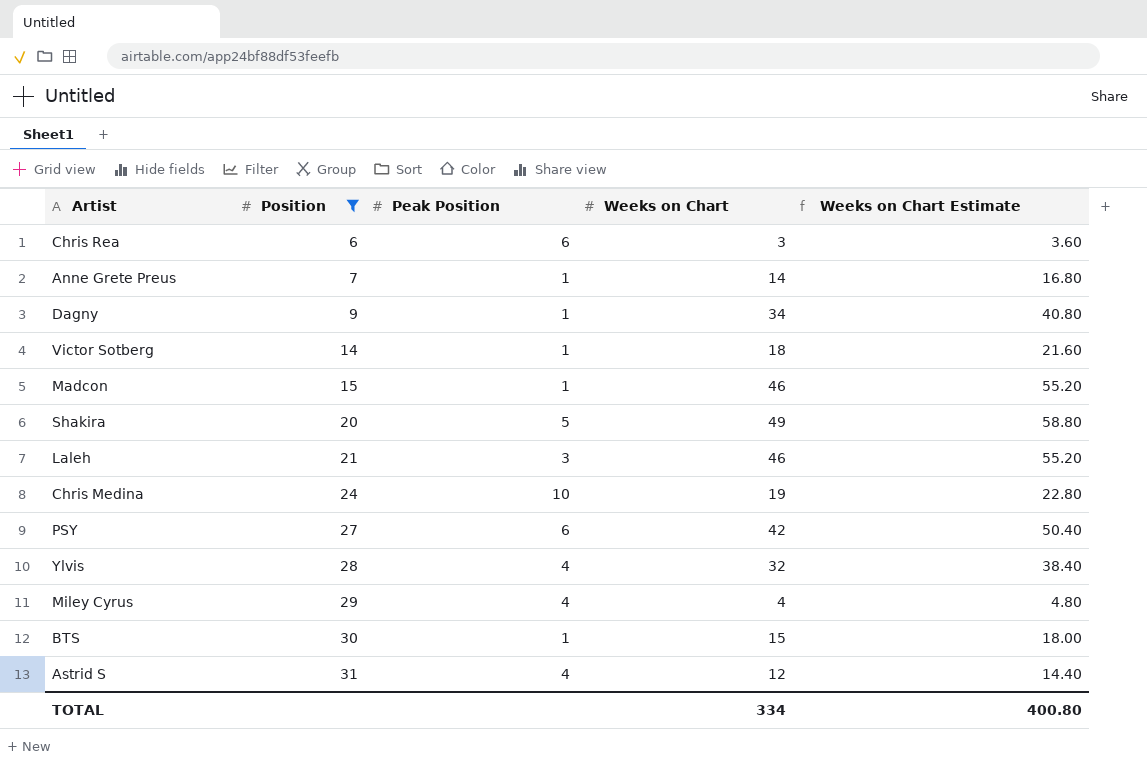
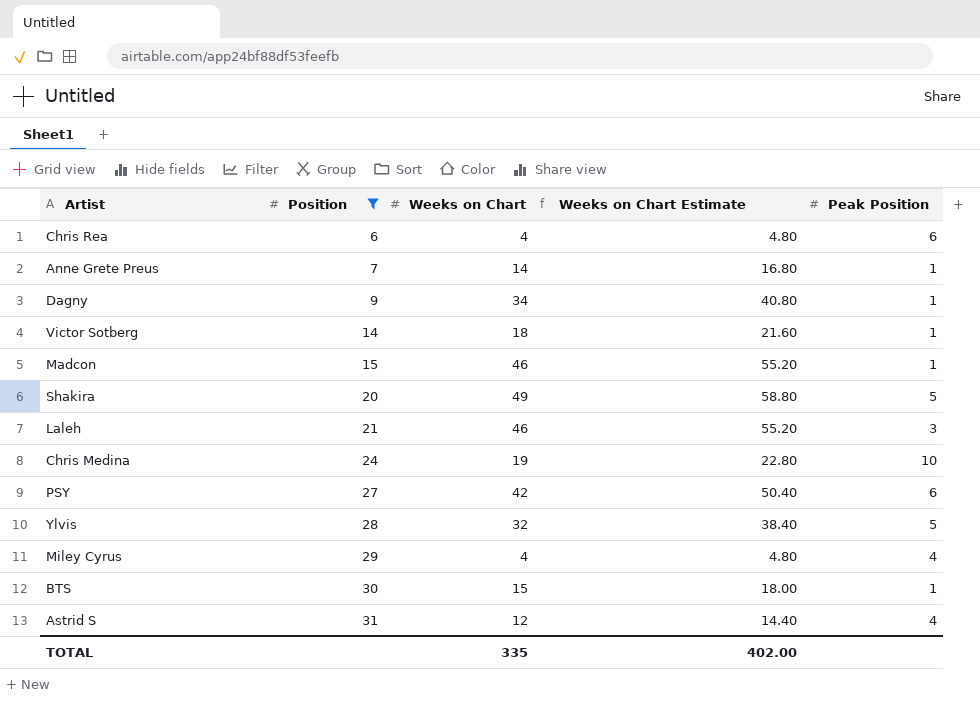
column Peak Position | position: 3 -> 5
Chris Rea | Weeks on Chart: 3 -> 4
Chris Rea | Weeks on Chart Estimate: 3.60 -> 4.80
Ylvis | Peak Position: 4 -> 5
TOTAL | Weeks on Chart: 334 -> 335
TOTAL | Weeks on Chart Estimate: 400.80 -> 402.00

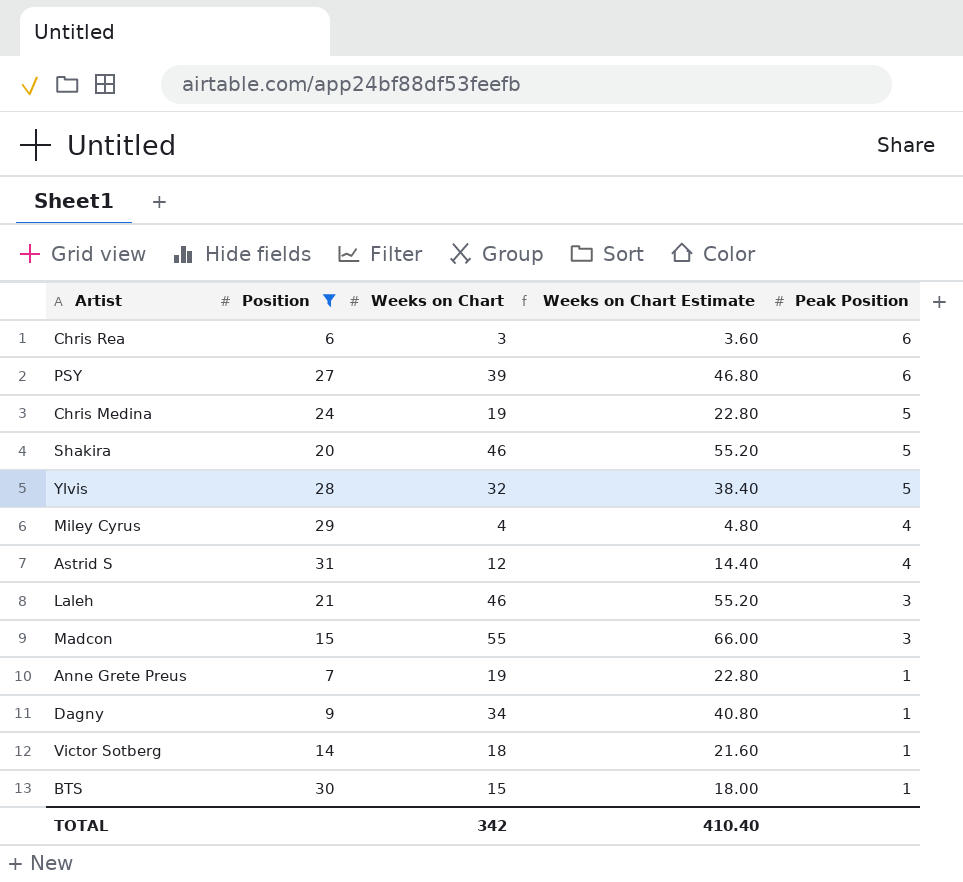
row order: Position ascending -> Peak Position descending
Chris Rea | Weeks on Chart: 4 -> 3
Chris Rea | Weeks on Chart Estimate: 4.80 -> 3.60
PSY | Weeks on Chart: 42 -> 39
PSY | Weeks on Chart Estimate: 50.40 -> 46.80
Chris Medina | Peak Position: 10 -> 5
Shakira | Weeks on Chart: 49 -> 46
Shakira | Weeks on Chart Estimate: 58.80 -> 55.20
Madcon | Weeks on Chart: 46 -> 55
Madcon | Weeks on Chart Estimate: 55.20 -> 66.00
Madcon | Peak Position: 1 -> 3
Anne Grete Preus | Weeks on Chart: 14 -> 19
Anne Grete Preus | Weeks on Chart Estimate: 16.80 -> 22.80
TOTAL | Weeks on Chart: 335 -> 342
TOTAL | Weeks on Chart Estimate: 402.00 -> 410.40

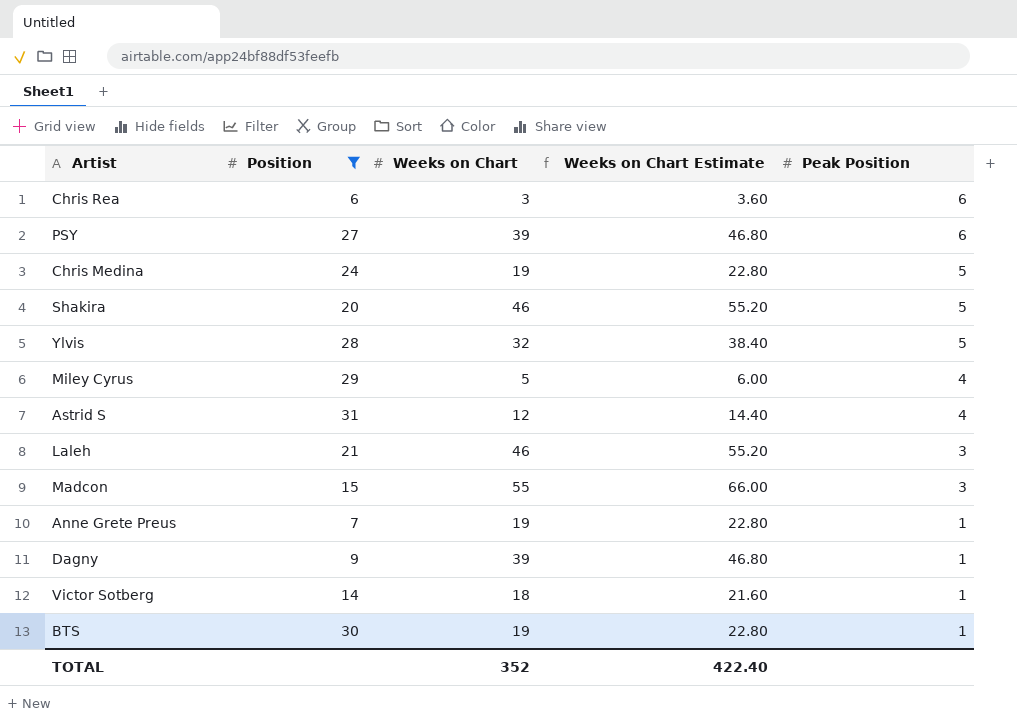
Miley Cyrus | Weeks on Chart: 4 -> 5
Miley Cyrus | Weeks on Chart Estimate: 4.80 -> 6.00
Dagny | Weeks on Chart: 34 -> 39
Dagny | Weeks on Chart Estimate: 40.80 -> 46.80
BTS | Weeks on Chart: 15 -> 19
BTS | Weeks on Chart Estimate: 18.00 -> 22.80
TOTAL | Weeks on Chart: 342 -> 352
TOTAL | Weeks on Chart Estimate: 410.40 -> 422.40

